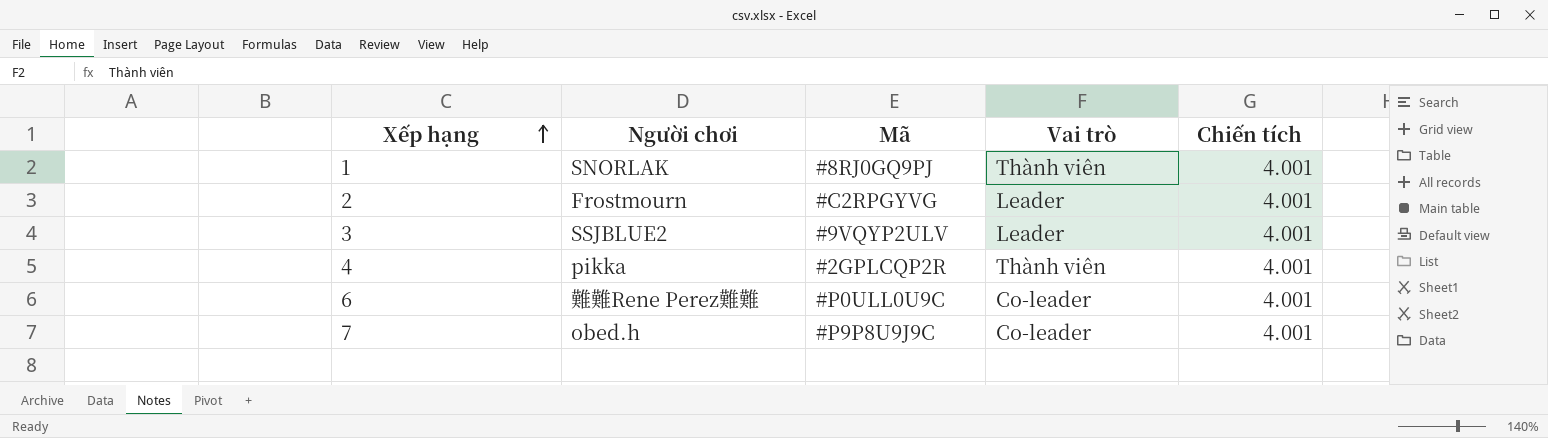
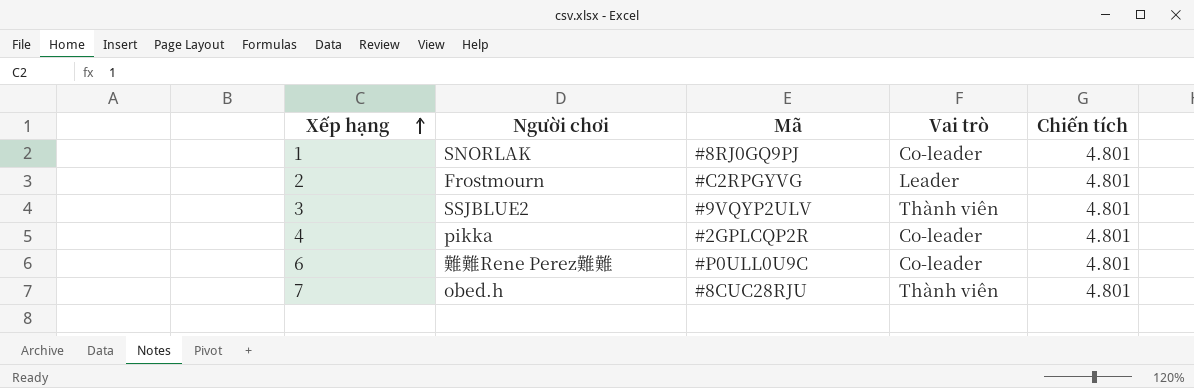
1 | Vai trò: Thành viên -> Co-leader
1 | Chiến tích: 4.001 -> 4.801
2 | Chiến tích: 4.001 -> 4.801
3 | Vai trò: Leader -> Thành viên
3 | Chiến tích: 4.001 -> 4.801
4 | Vai trò: Thành viên -> Co-leader
4 | Chiến tích: 4.001 -> 4.801
6 | Chiến tích: 4.001 -> 4.801
7 | Mã: #P9P8U9J9C -> #8CUC28RJU
7 | Vai trò: Co-leader -> Thành viên
7 | Chiến tích: 4.001 -> 4.801

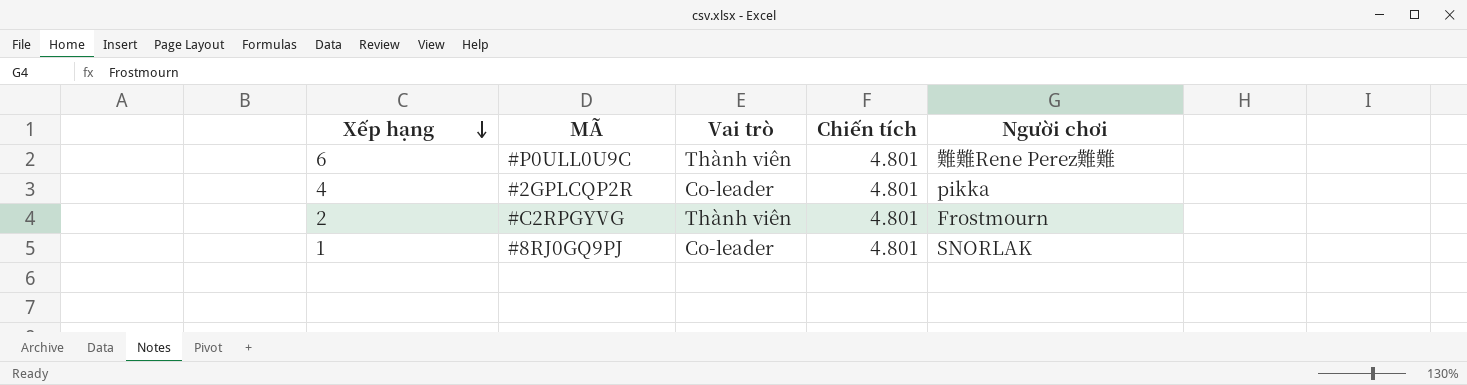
row order: Xếp hạng ascending -> Xếp hạng descending
column name: Mã -> MÃ
column Người chơi | position: 2 -> 5
row 3: SSJBLUE2 | #9VQYP2ULV | Thành viên | 4.801 -> none
row 7: obed.h | #8CUC28RJU | Thành viên | 4.801 -> none
6 | Vai trò: Co-leader -> Thành viên
2 | Vai trò: Leader -> Thành viên

